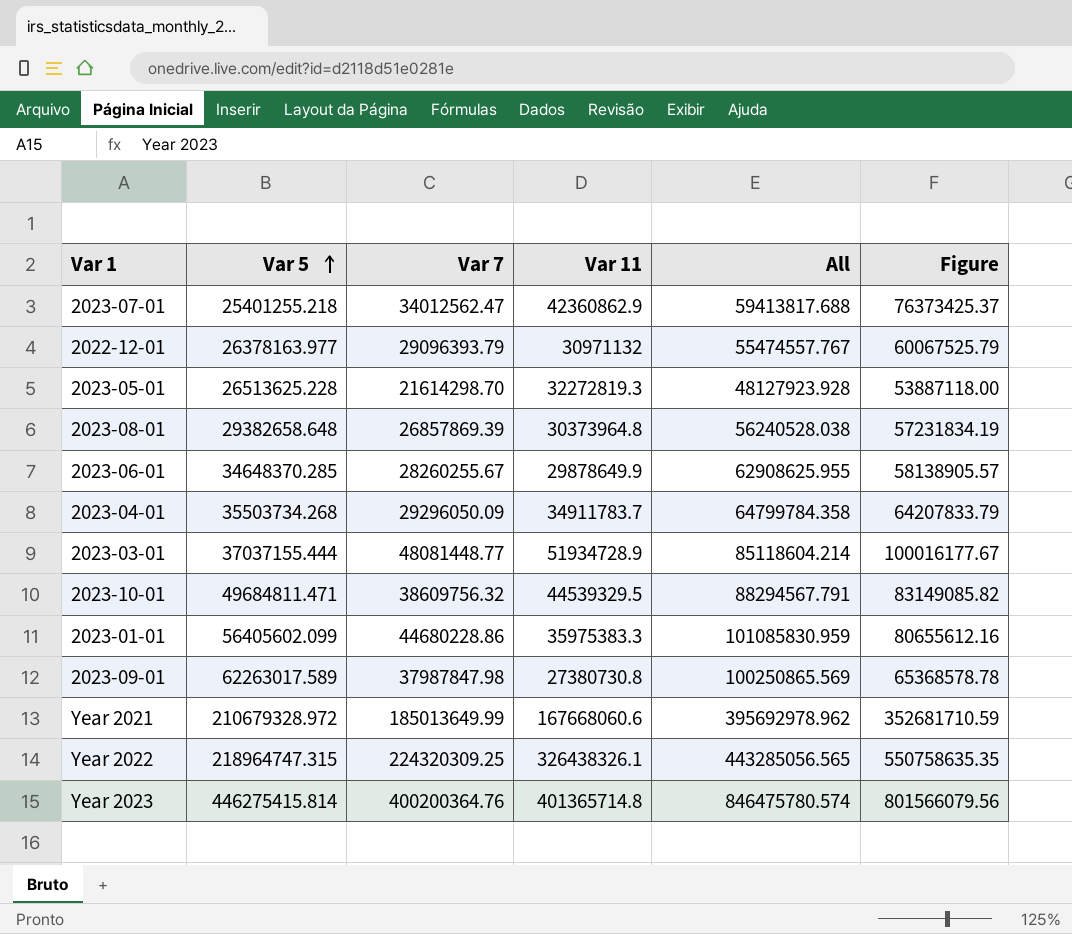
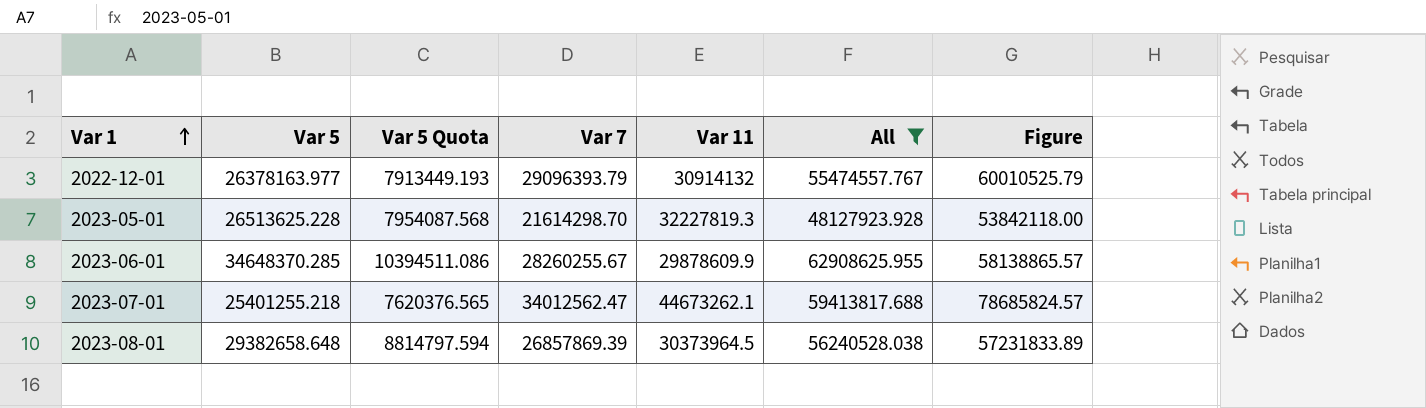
filter: none -> All <= 62908625.955
row order: Var 5 ascending -> Var 1 ascending
column Var 5 Quota | formula: none -> [Var 5] * 0.3
2022-12-01 | Var 11: 30971132 -> 30914132
2022-12-01 | Figure: 60067525.79 -> 60010525.79
2023-05-01 | Var 11: 32272819.3 -> 32227819.3
2023-05-01 | Figure: 53887118.00 -> 53842118.00
2023-06-01 | Var 11: 29878649.9 -> 29878609.9
2023-06-01 | Figure: 58138905.57 -> 58138865.57
2023-07-01 | Var 11: 42360862.9 -> 44673262.1
2023-07-01 | Figure: 76373425.37 -> 78685824.57
2023-08-01 | Var 11: 30373964.8 -> 30373964.5
2023-08-01 | Figure: 57231834.19 -> 57231833.89

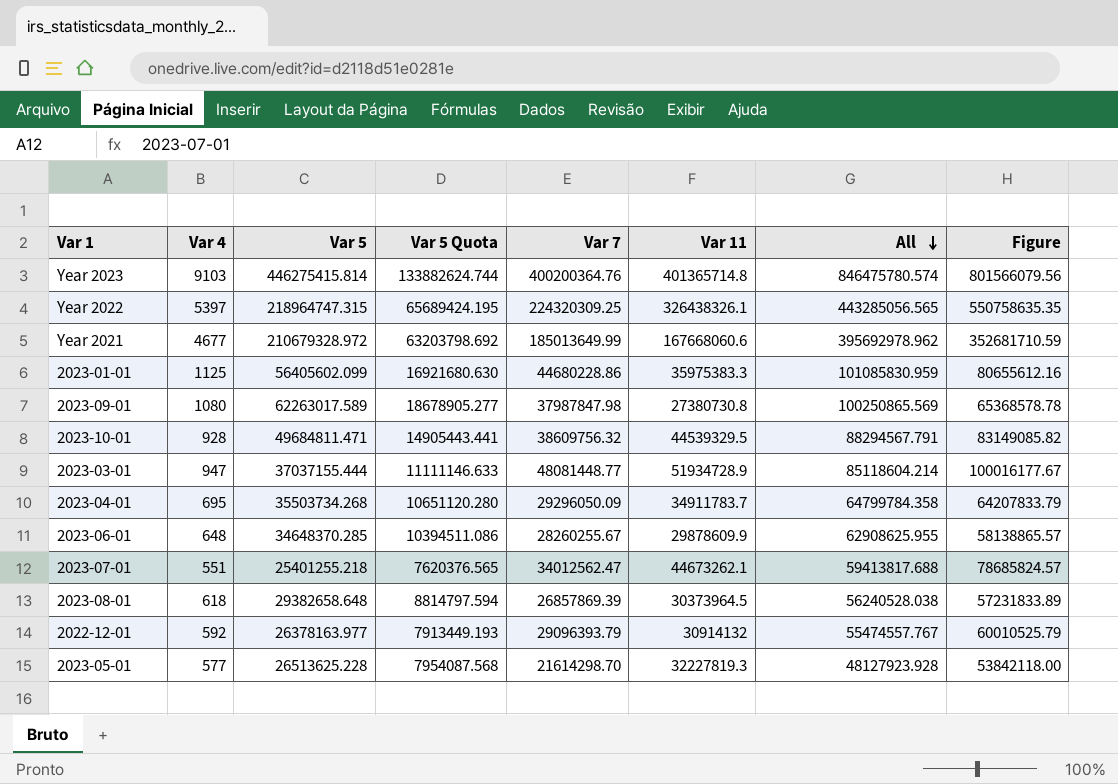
filter: All <= 62908625.955 -> none
row order: Var 1 ascending -> All descending
column Var 4 | position: none -> 2

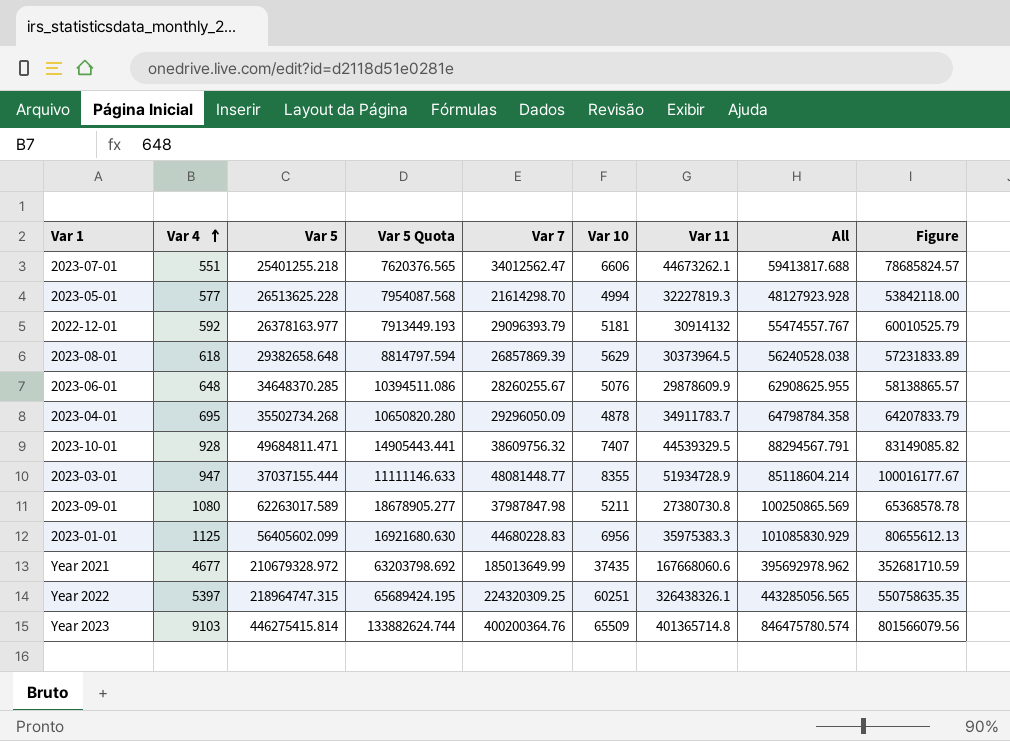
row order: All descending -> Var 4 ascending
column Var 10 | position: none -> 6
2023-04-01 | Var 5: 35503734.268 -> 35502734.268
2023-04-01 | Var 5 Quota: 10651120.280 -> 10650820.280
2023-04-01 | All: 64799784.358 -> 64798784.358
2023-01-01 | Var 7: 44680228.86 -> 44680228.83
2023-01-01 | All: 101085830.959 -> 101085830.929
2023-01-01 | Figure: 80655612.16 -> 80655612.13

